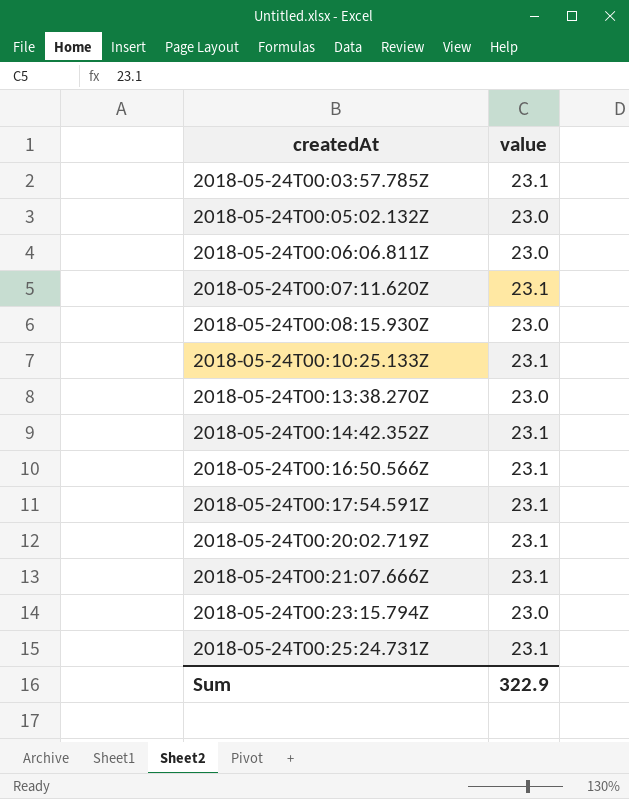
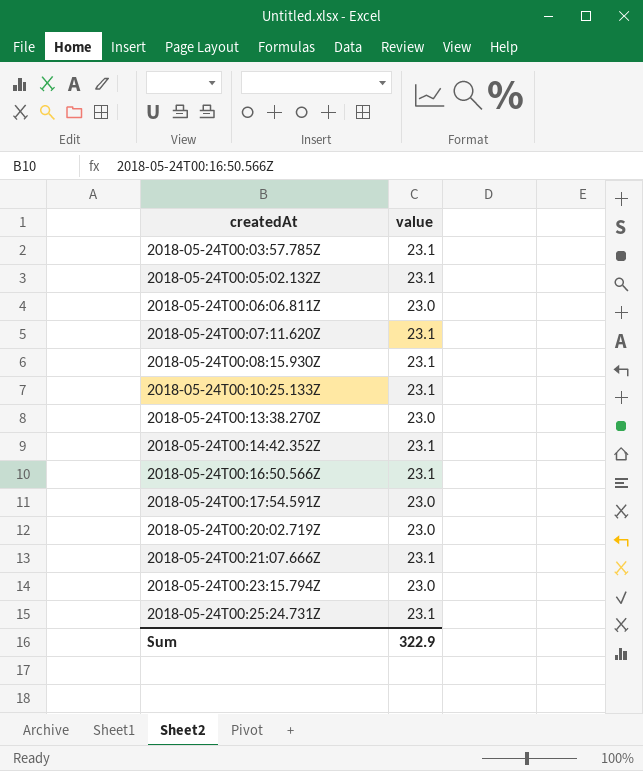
2018-05-24T00:05:02.132Z | value: 23.0 -> 23.1
2018-05-24T00:08:15.930Z | value: 23.0 -> 23.1
2018-05-24T00:17:54.591Z | value: 23.1 -> 23.0
2018-05-24T00:20:02.719Z | value: 23.1 -> 23.0

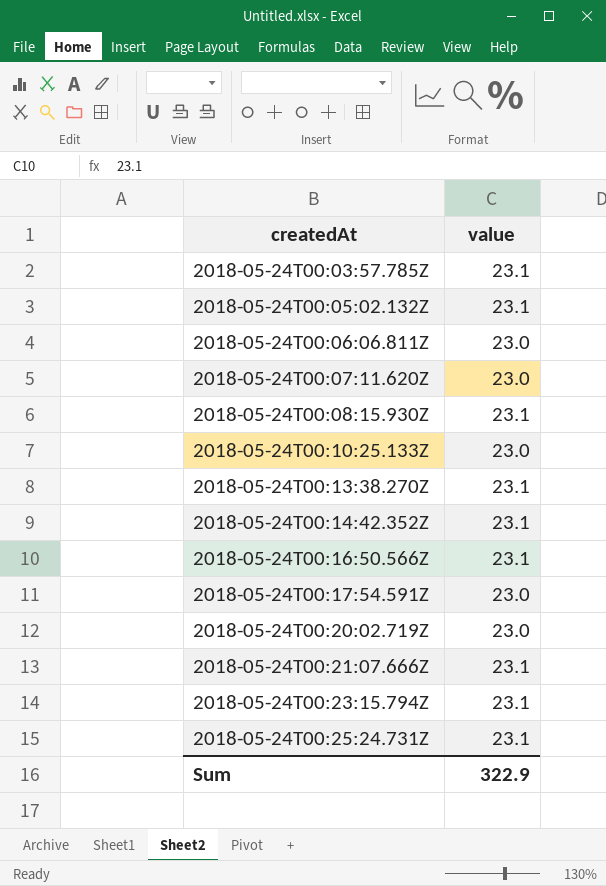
2018-05-24T00:07:11.620Z | value: 23.1 -> 23.0
2018-05-24T00:10:25.133Z | value: 23.1 -> 23.0
2018-05-24T00:13:38.270Z | value: 23.0 -> 23.1
2018-05-24T00:23:15.794Z | value: 23.0 -> 23.1

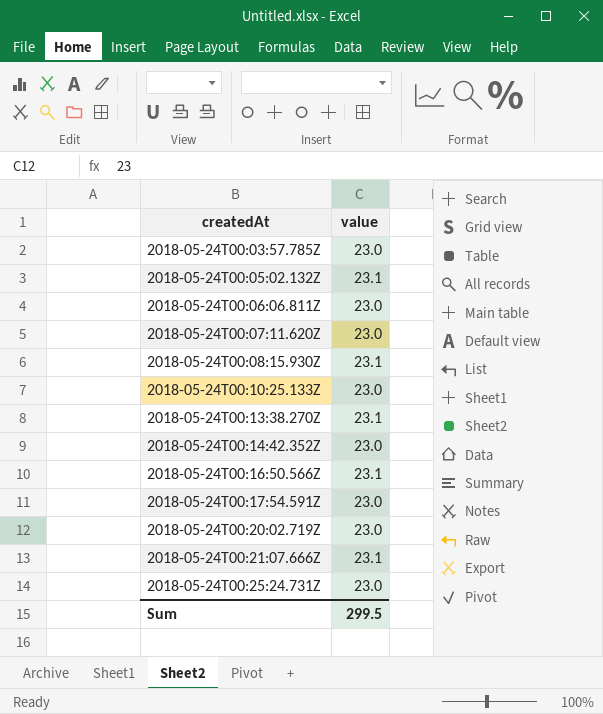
row 2018-05-24T00:23:15.794Z: 23.1 -> none
2018-05-24T00:03:57.785Z | value: 23.1 -> 23.0
2018-05-24T00:14:42.352Z | value: 23.1 -> 23.0
2018-05-24T00:25:24.731Z | value: 23.1 -> 23.0
Sum | value: 322.9 -> 299.5

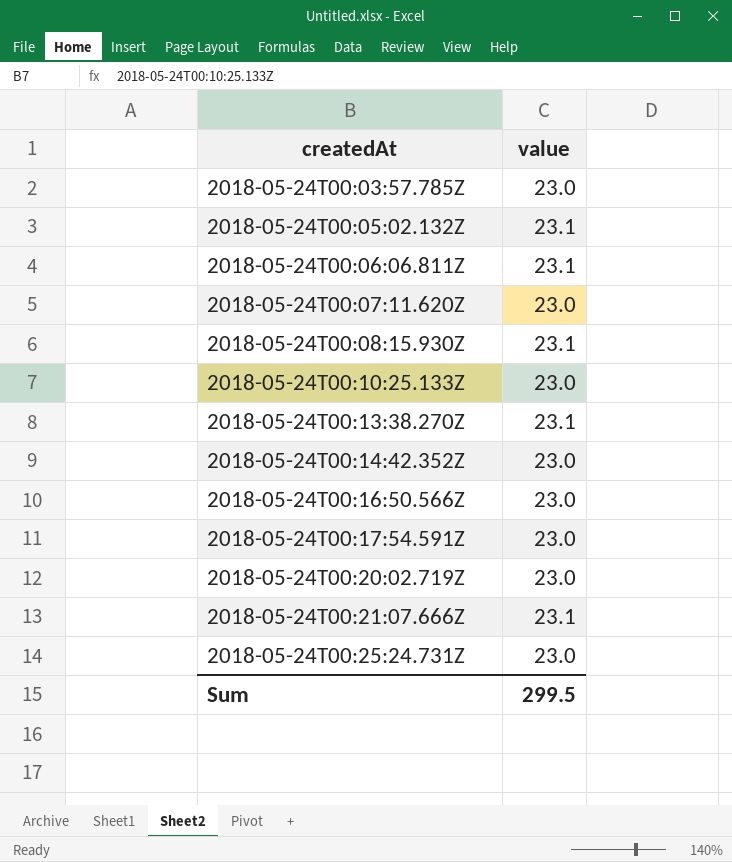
2018-05-24T00:06:06.811Z | value: 23.0 -> 23.1
2018-05-24T00:16:50.566Z | value: 23.1 -> 23.0

